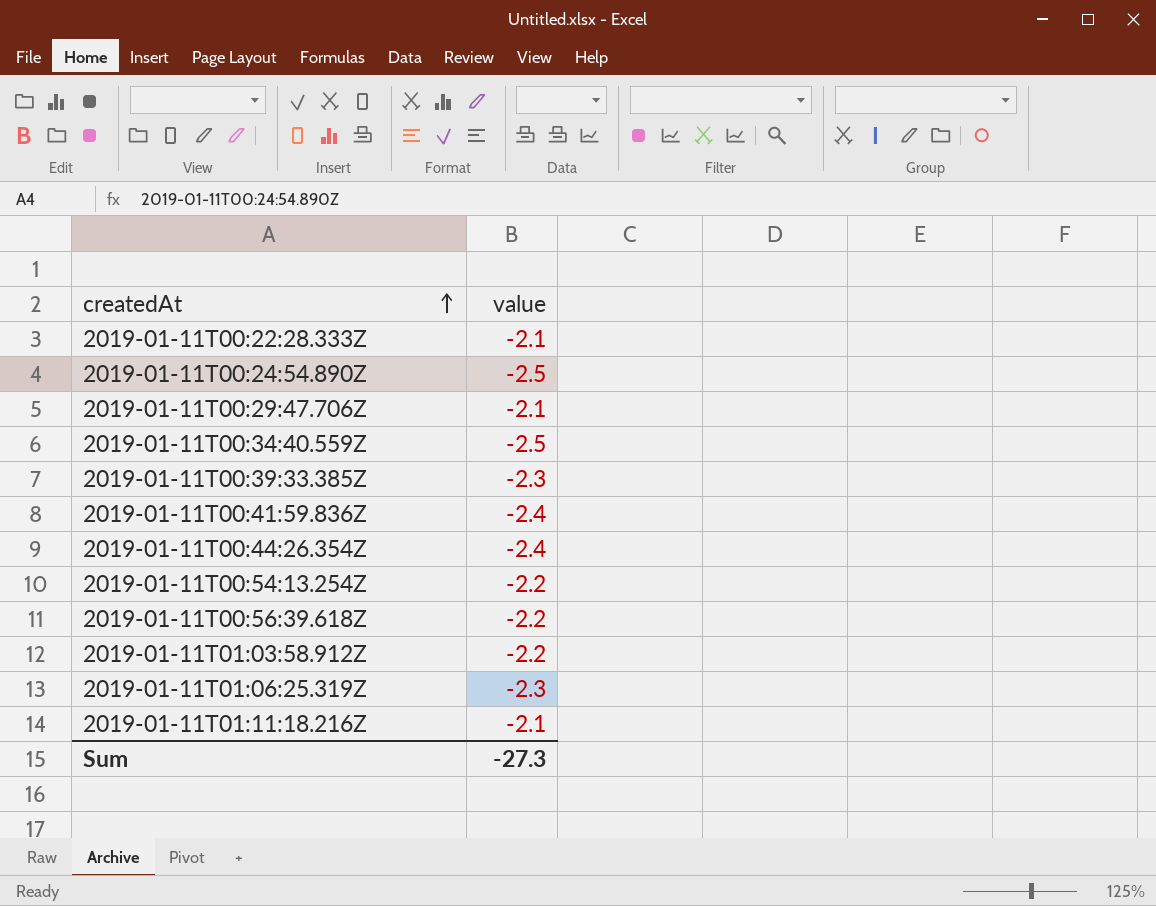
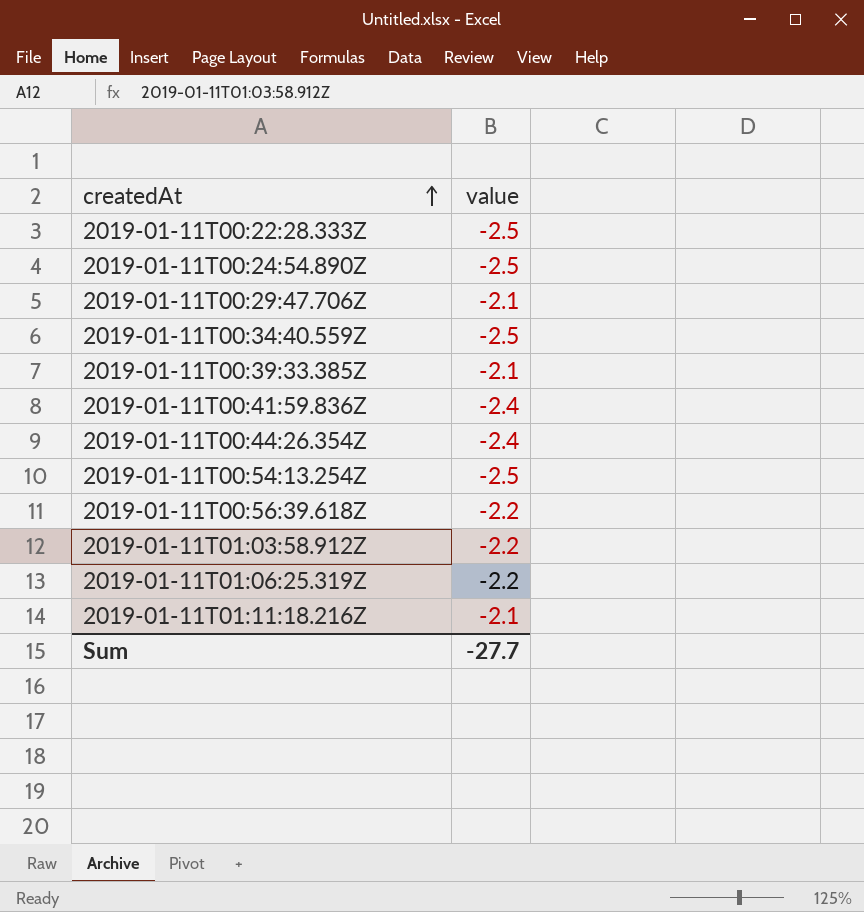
2019-01-11T00:22:28.333Z | value: -2.1 -> -2.5
2019-01-11T00:39:33.385Z | value: -2.3 -> -2.1
2019-01-11T00:54:13.254Z | value: -2.2 -> -2.5
2019-01-11T01:06:25.319Z | value: -2.3 -> -2.2
Sum | value: -27.3 -> -27.7

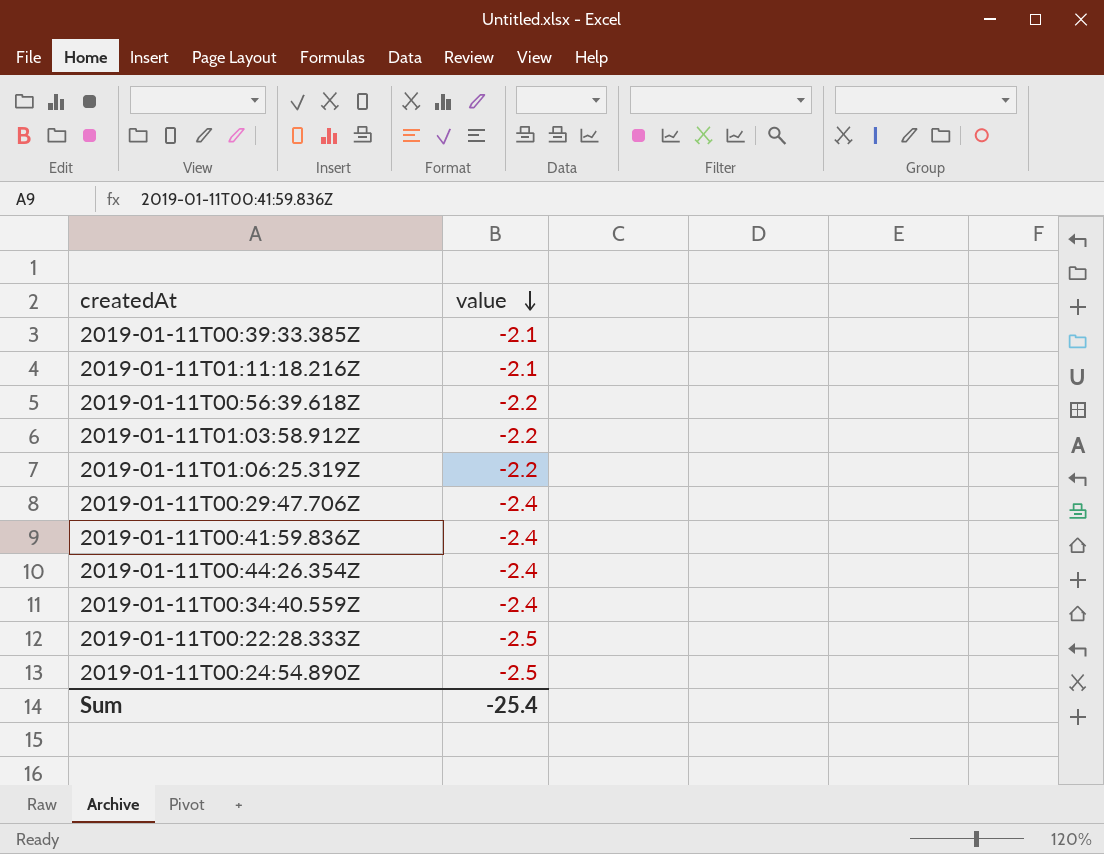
row order: createdAt ascending -> value descending
row 2019-01-11T00:54:13.254Z: -2.5 -> none
2019-01-11T00:29:47.706Z | value: -2.1 -> -2.4
2019-01-11T00:34:40.559Z | value: -2.5 -> -2.4
Sum | value: -27.7 -> -25.4

